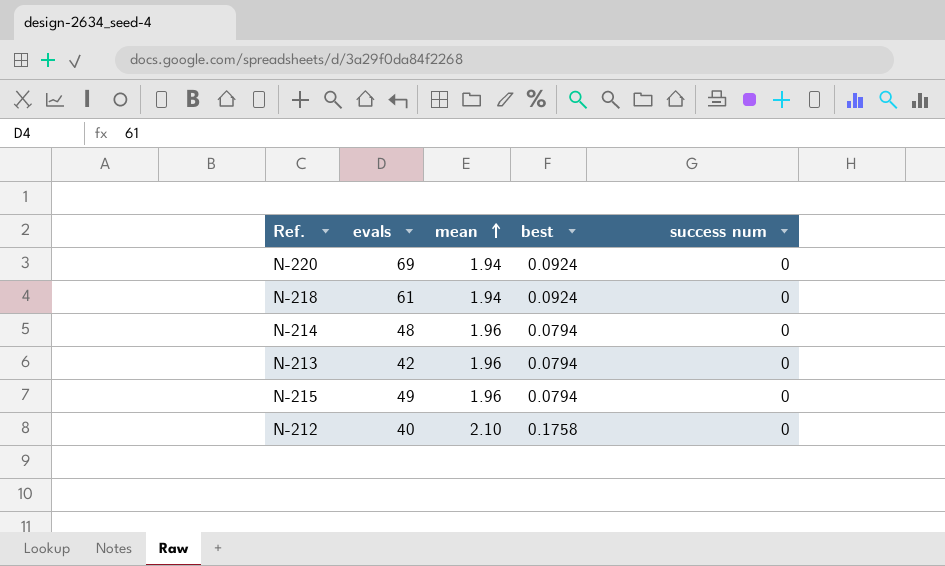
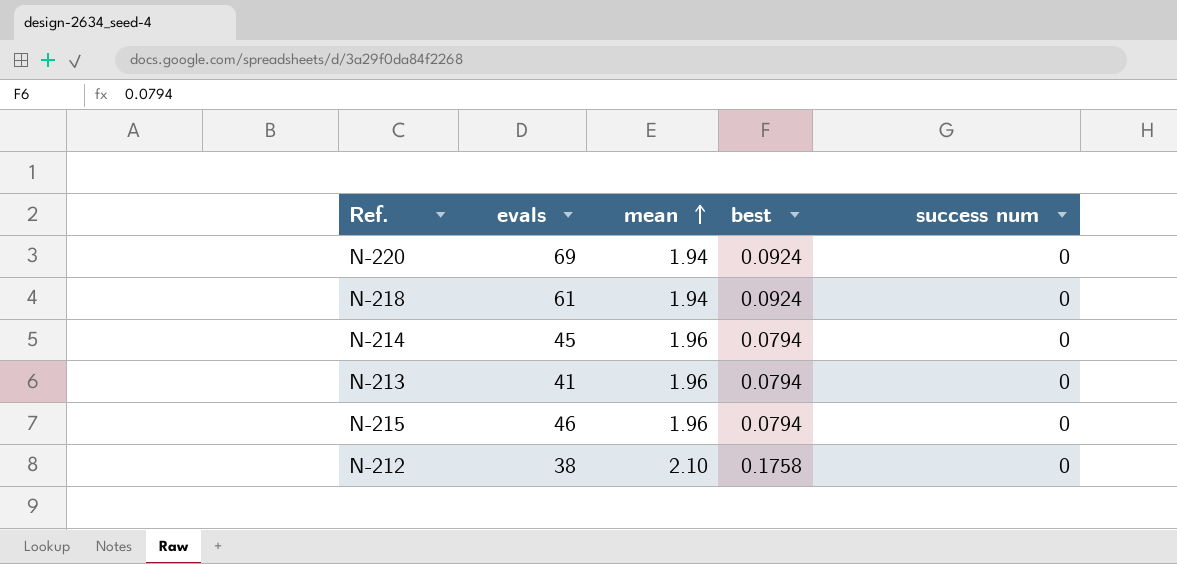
N-214 | evals: 48 -> 45
N-213 | evals: 42 -> 41
N-215 | evals: 49 -> 46
N-212 | evals: 40 -> 38

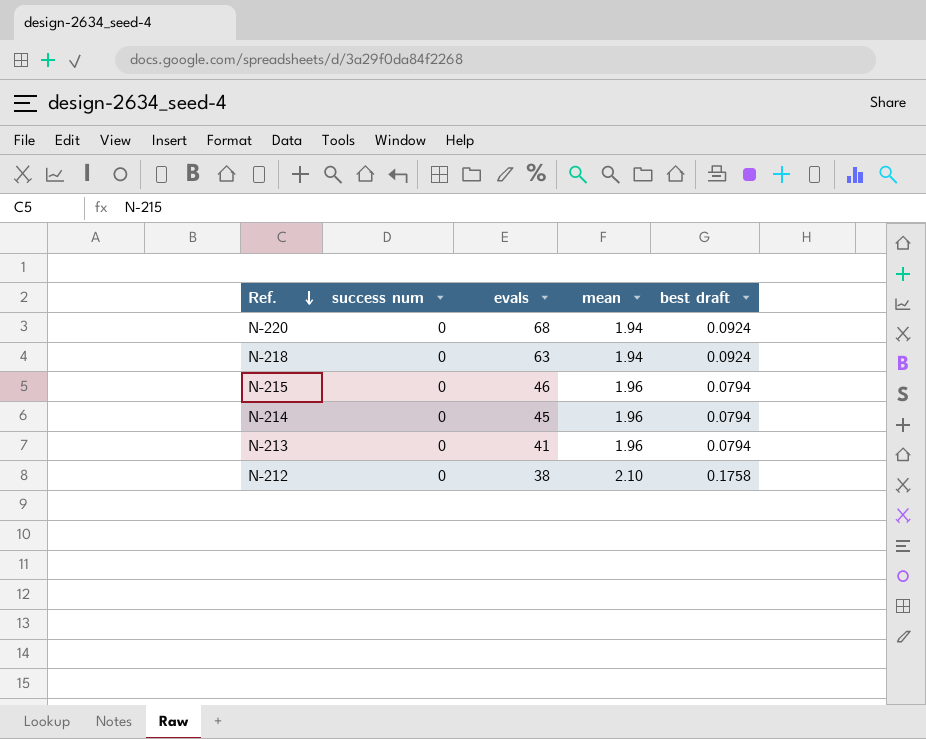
row order: mean ascending -> Ref. descending
column success num | position: 5 -> 2
column name: best -> best draft
N-220 | evals: 69 -> 68
N-218 | evals: 61 -> 63

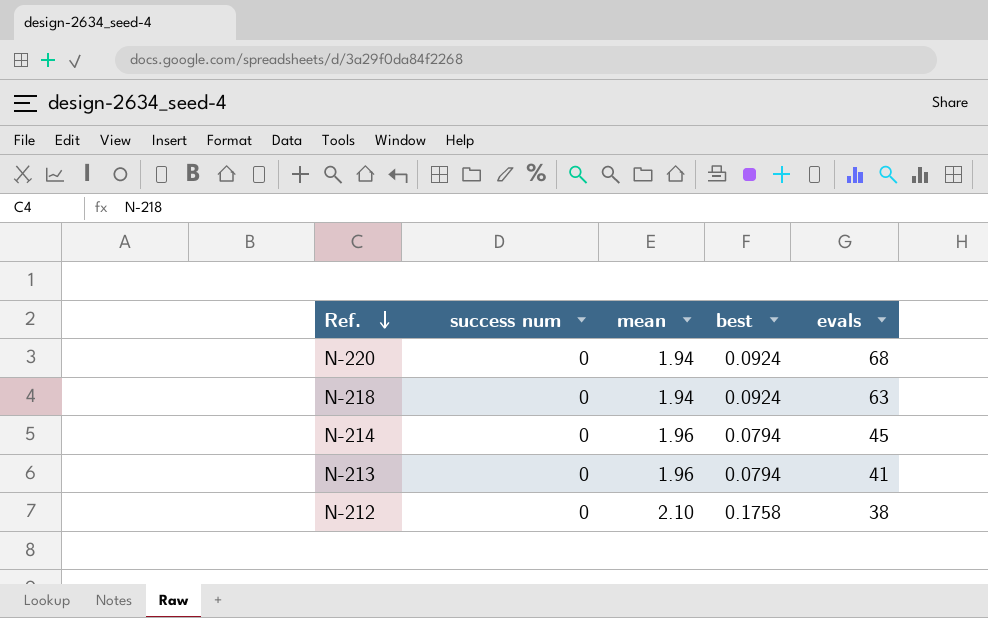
column name: best draft -> best
column evals | position: 3 -> 5
row N-215: 0 | 46 | 1.96 | 0.0794 -> none

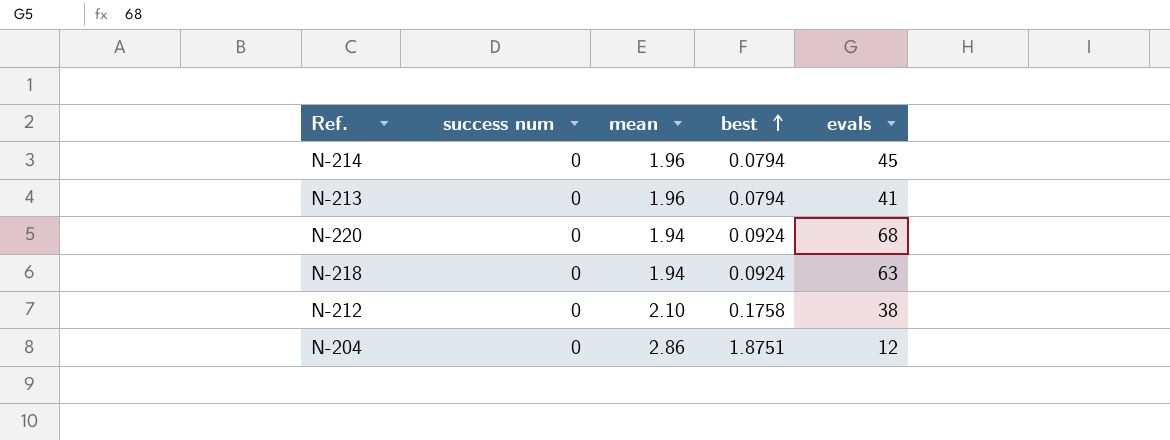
row order: Ref. descending -> best ascending
row N-204: none -> 0 | 2.86 | 1.8751 | 12

